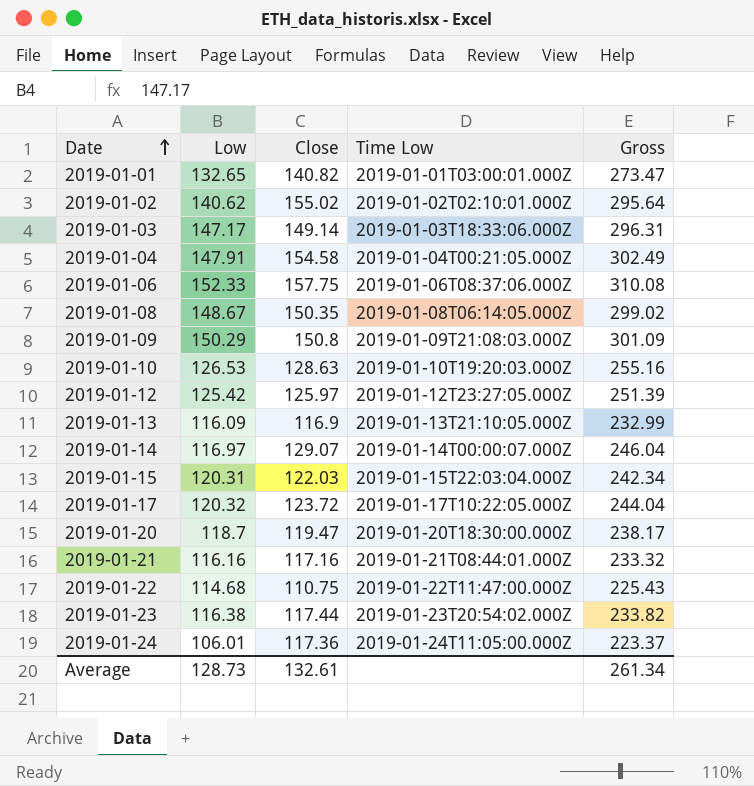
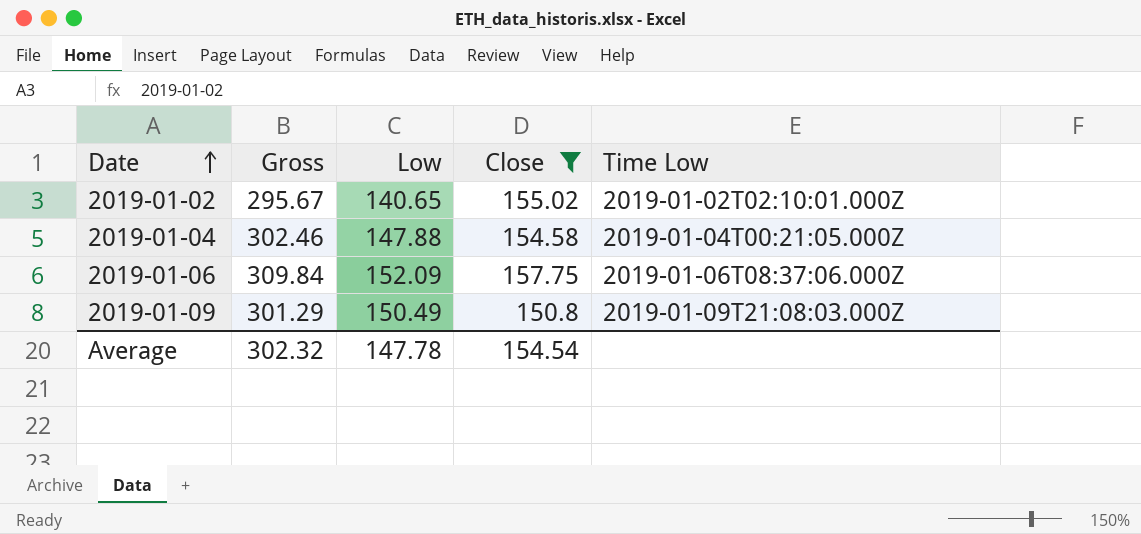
filter: none -> Close >= 150.8
column Gross | position: 5 -> 2
2019-01-02 | Gross: 295.64 -> 295.67
2019-01-02 | Low: 140.62 -> 140.65
2019-01-04 | Gross: 302.49 -> 302.46
2019-01-04 | Low: 147.91 -> 147.88
2019-01-06 | Gross: 310.08 -> 309.84
2019-01-06 | Low: 152.33 -> 152.09
2019-01-09 | Gross: 301.09 -> 301.29
2019-01-09 | Low: 150.29 -> 150.49
Average | Gross: 261.34 -> 302.32
Average | Low: 128.73 -> 147.78
Average | Close: 132.61 -> 154.54

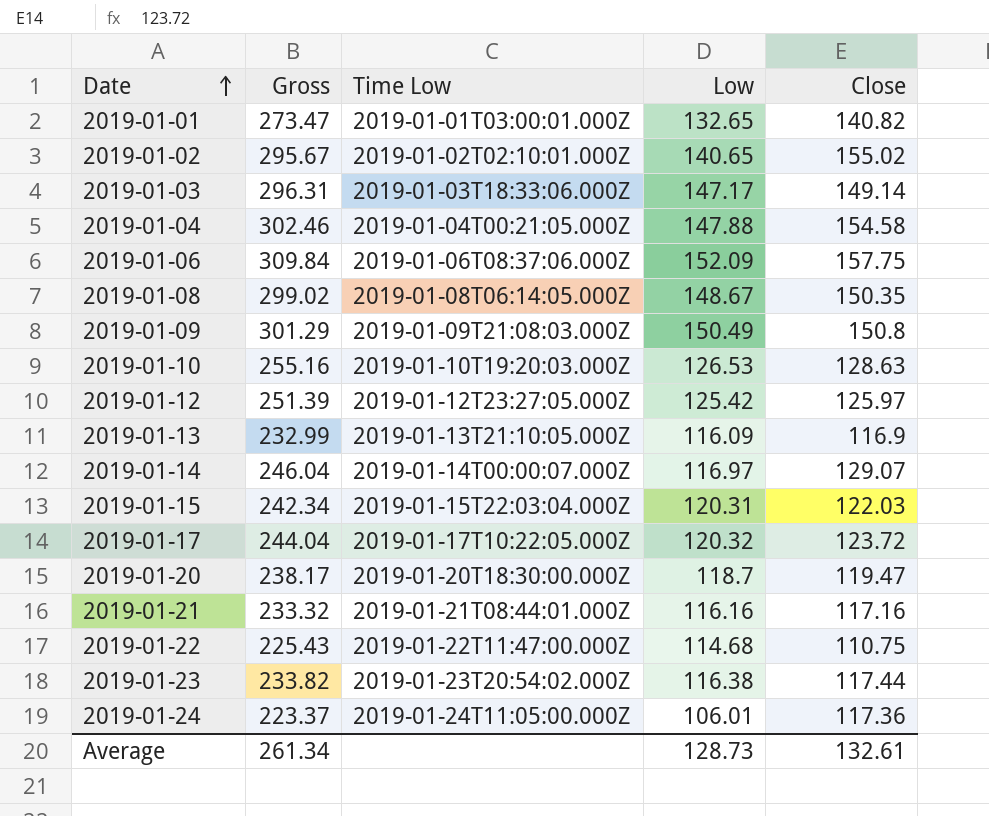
filter: Close >= 150.8 -> none
column Time Low | position: 5 -> 3
Average | Gross: 302.32 -> 261.34
Average | Low: 147.78 -> 128.73
Average | Close: 154.54 -> 132.61

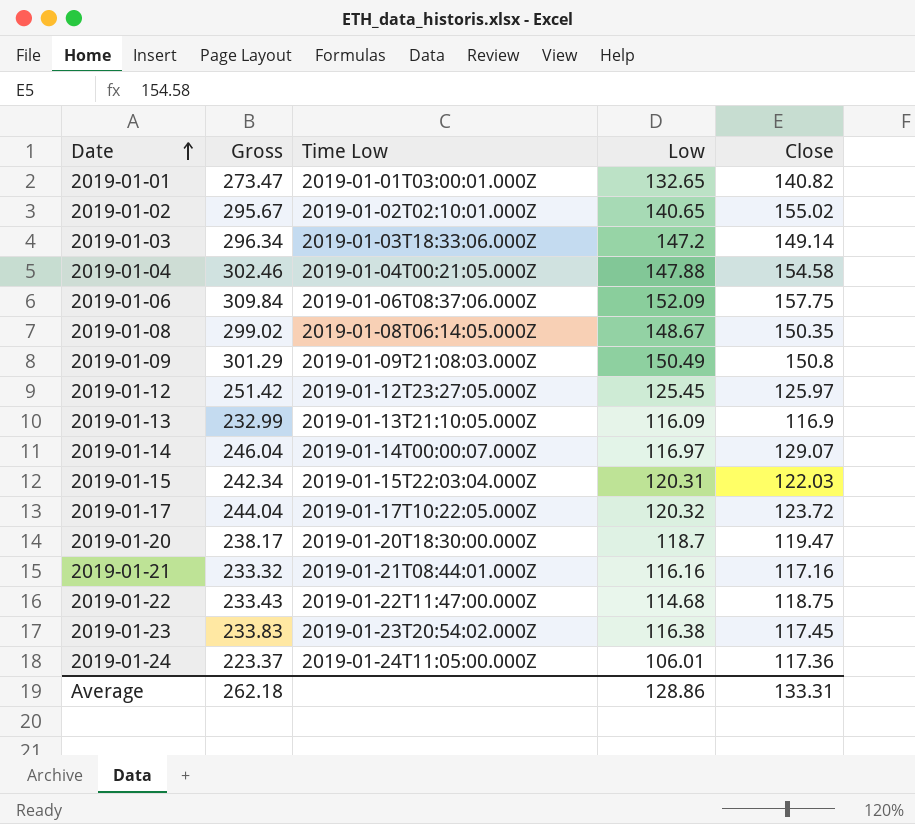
row 2019-01-10: 255.16 | 2019-01-10T19:20:03.000Z | 126.53 | 128.63 -> none
2019-01-03 | Gross: 296.31 -> 296.34
2019-01-03 | Low: 147.17 -> 147.2
2019-01-12 | Gross: 251.39 -> 251.42
2019-01-12 | Low: 125.42 -> 125.45
2019-01-22 | Gross: 225.43 -> 233.43
2019-01-22 | Close: 110.75 -> 118.75
2019-01-23 | Gross: 233.82 -> 233.83
2019-01-23 | Close: 117.44 -> 117.45
Average | Gross: 261.34 -> 262.18
Average | Low: 128.73 -> 128.86
Average | Close: 132.61 -> 133.31

